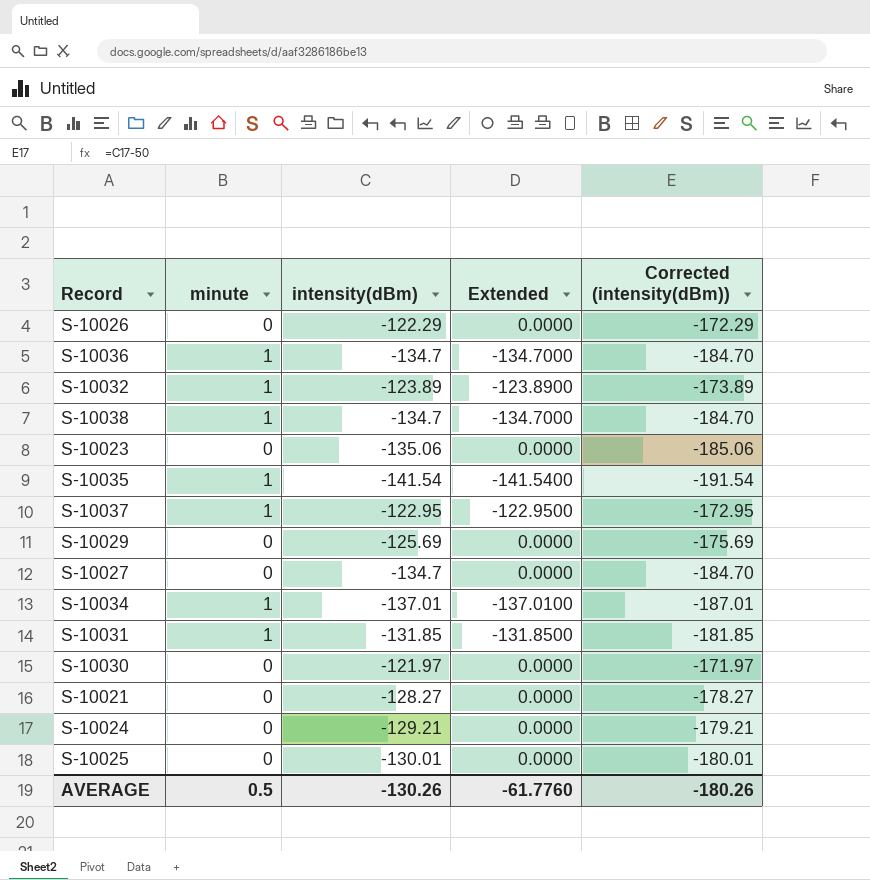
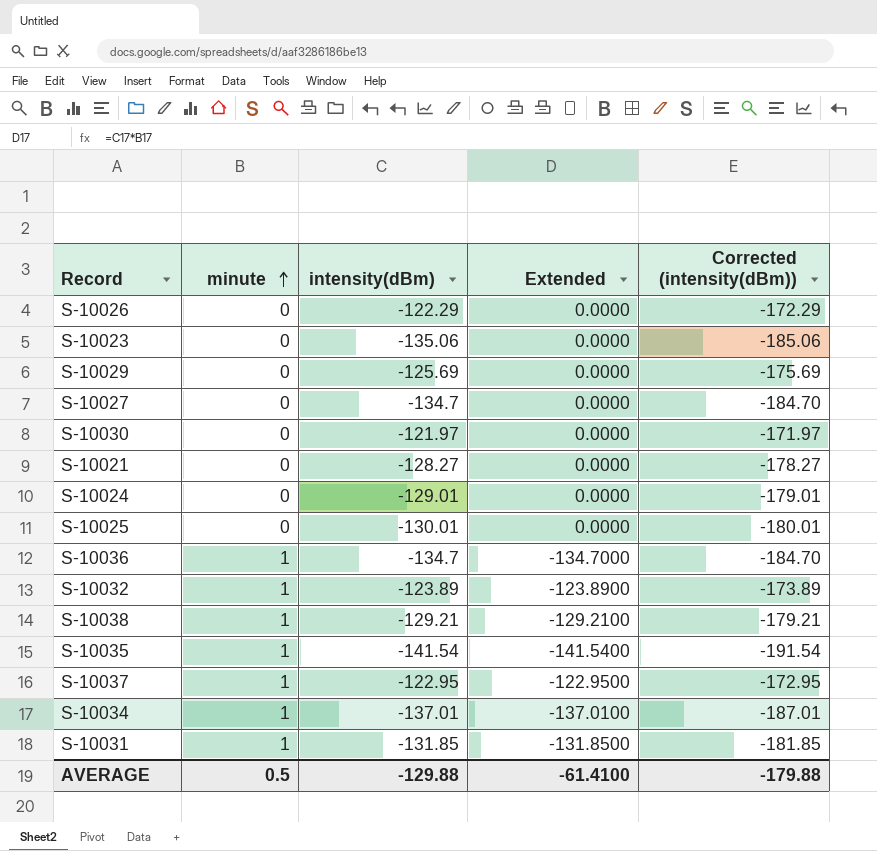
row order: none -> minute ascending
S-10024 | intensity(dBm): -129.21 -> -129.01
S-10024 | Corrected (intensity(dBm)): -179.21 -> -179.01
S-10038 | intensity(dBm): -134.7 -> -129.21
S-10038 | Extended: -134.7000 -> -129.2100
S-10038 | Corrected (intensity(dBm)): -184.70 -> -179.21
AVERAGE | intensity(dBm): -130.26 -> -129.88
AVERAGE | Extended: -61.7760 -> -61.4100
AVERAGE | Corrected (intensity(dBm)): -180.26 -> -179.88

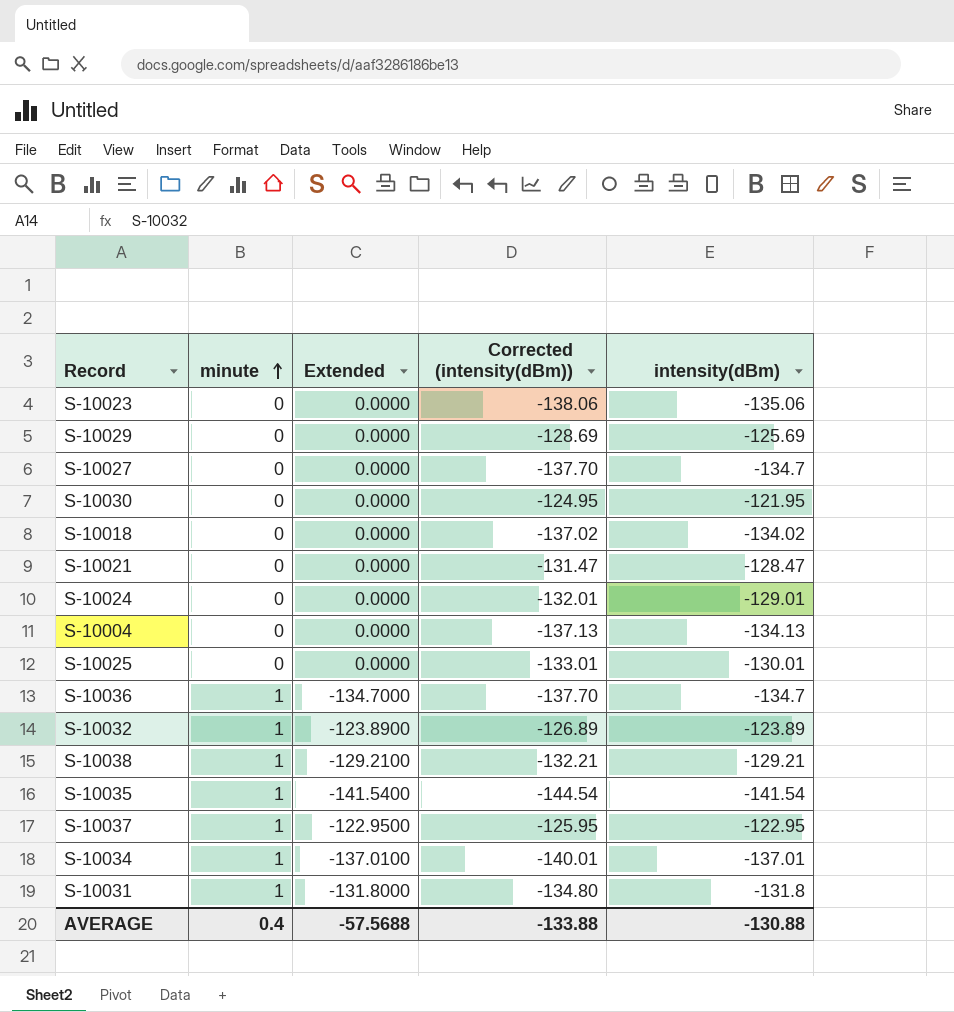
column Corrected (intensity(dBm)) | formula: [intensity(dBm)] - 50 -> [intensity(dBm)] - 3
column intensity(dBm) | position: 3 -> 5
row S-10026: 0 | -122.29 | 0.0000 | -172.29 -> none
S-10030 | intensity(dBm): -121.97 -> -121.95
row S-10018: none -> 0 | 0.0000 | -137.02 | -134.02
S-10021 | intensity(dBm): -128.27 -> -128.47
row S-10004: none -> 0 | 0.0000 | -137.13 | -134.13
S-10031 | Extended: -131.8500 -> -131.8000
S-10031 | intensity(dBm): -131.85 -> -131.8
AVERAGE | minute: 0.5 -> 0.4
AVERAGE | Extended: -61.4100 -> -57.5688
AVERAGE | Corrected (intensity(dBm)): -179.88 -> -133.88
AVERAGE | intensity(dBm): -129.88 -> -130.88

